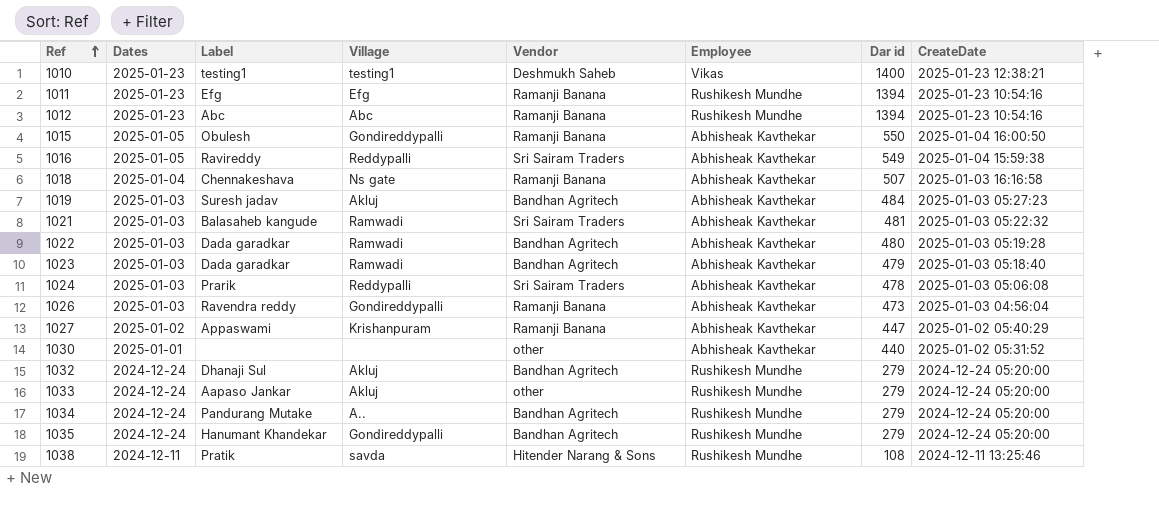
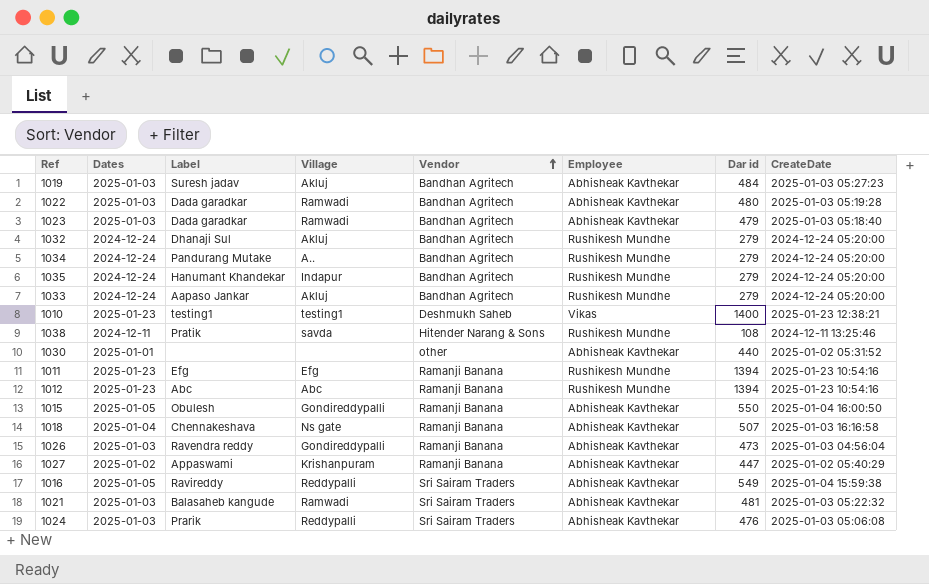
row order: Ref ascending -> Vendor ascending
1035 | Village: Gondireddypalli -> Indapur
1033 | Vendor: other -> Bandhan Agritech
1024 | Dar id: 478 -> 476

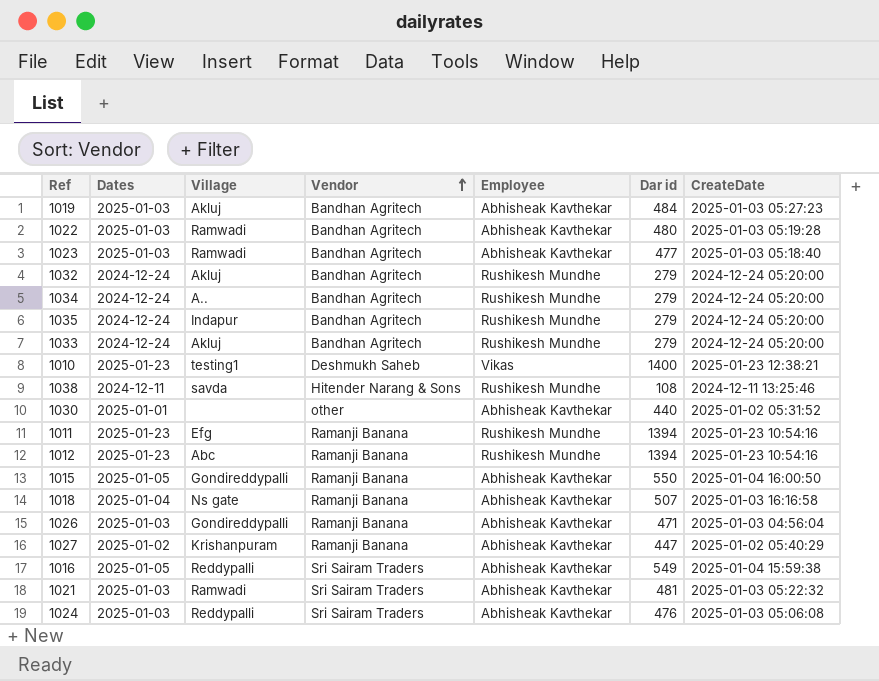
column Label | position: 3 -> none
1023 | Dar id: 479 -> 477
1026 | Dar id: 473 -> 471

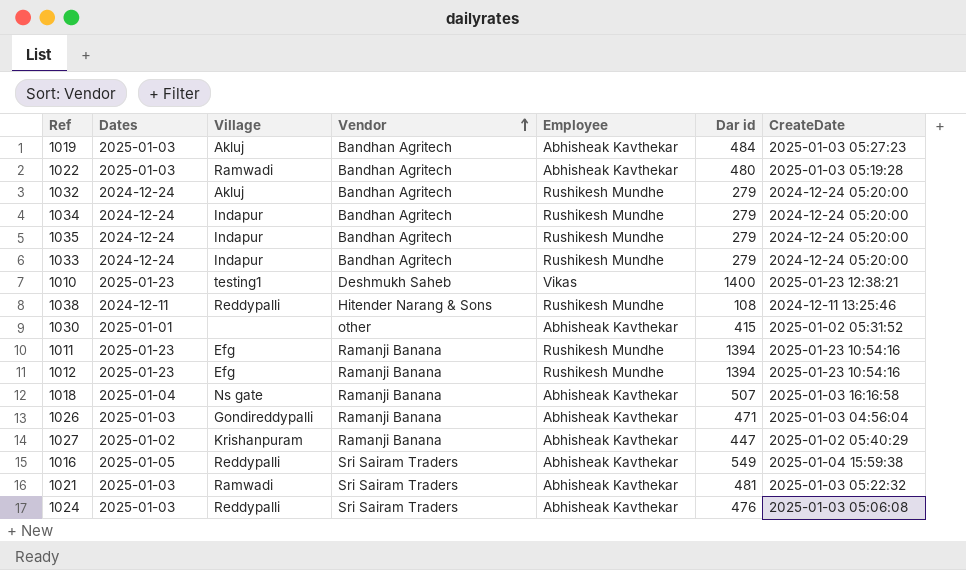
row 1023: 2025-01-03 | Ramwadi | Bandhan Agritech | Abhisheak Kavthekar | 477 | 2025-01-03 05:18:40 -> none
row 1015: 2025-01-05 | Gondireddypalli | Ramanji Banana | Abhisheak Kavthekar | 550 | 2025-01-04 16:00:50 -> none
1034 | Village: A.. -> Indapur
1033 | Village: Akluj -> Indapur
1038 | Village: savda -> Reddypalli
1030 | Dar id: 440 -> 415
1012 | Village: Abc -> Efg

